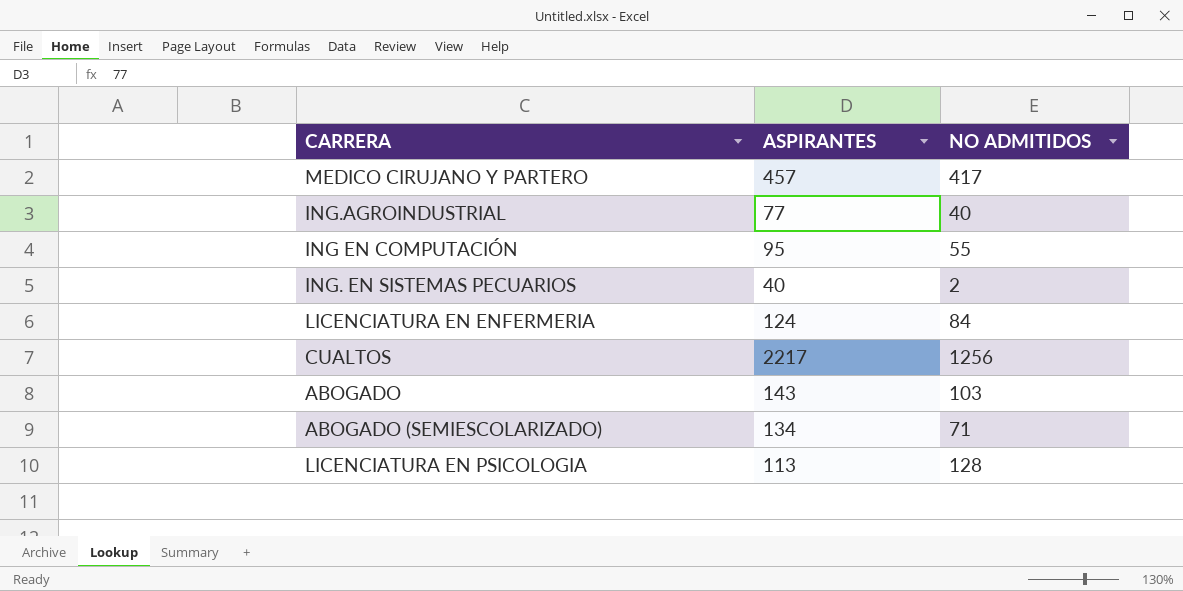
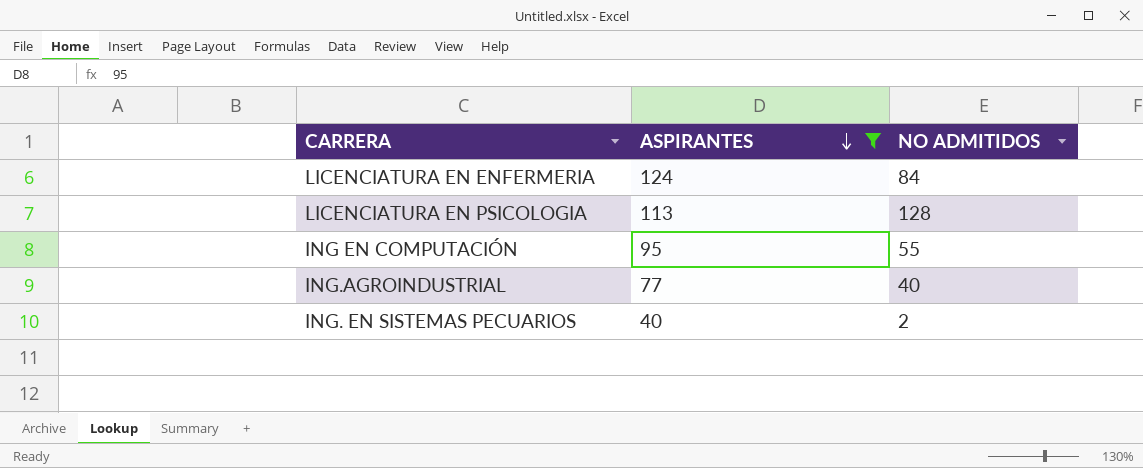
filter: none -> ASPIRANTES <= 124
row order: none -> ASPIRANTES descending

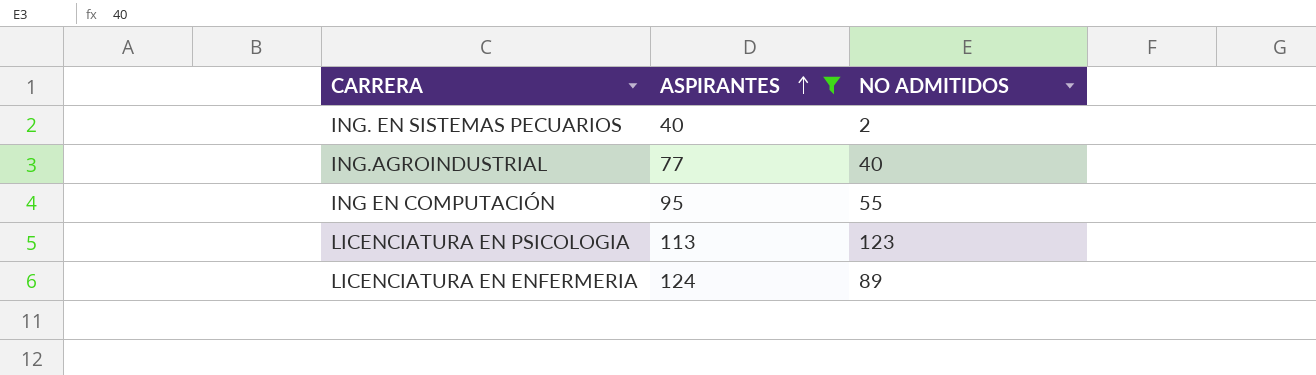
row order: ASPIRANTES descending -> ASPIRANTES ascending
LICENCIATURA EN PSICOLOGIA | NO ADMITIDOS: 128 -> 123
LICENCIATURA EN ENFERMERIA | NO ADMITIDOS: 84 -> 89

